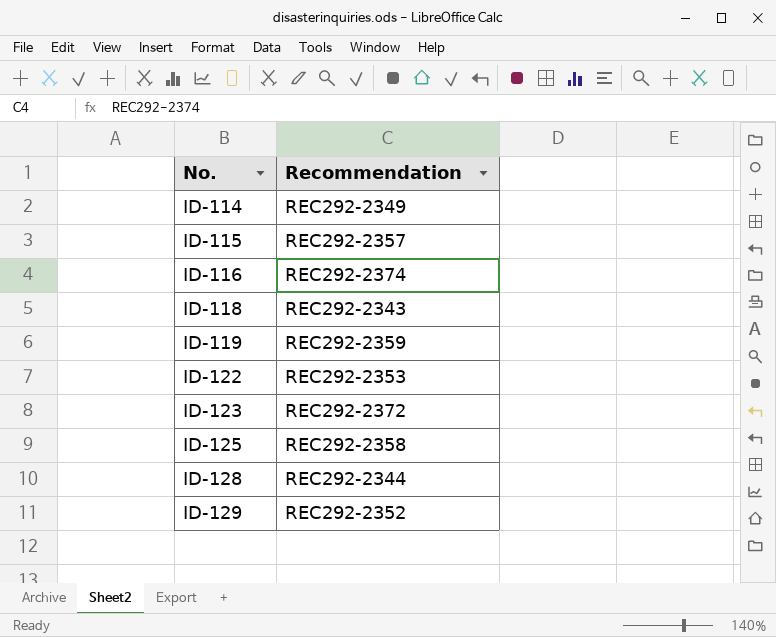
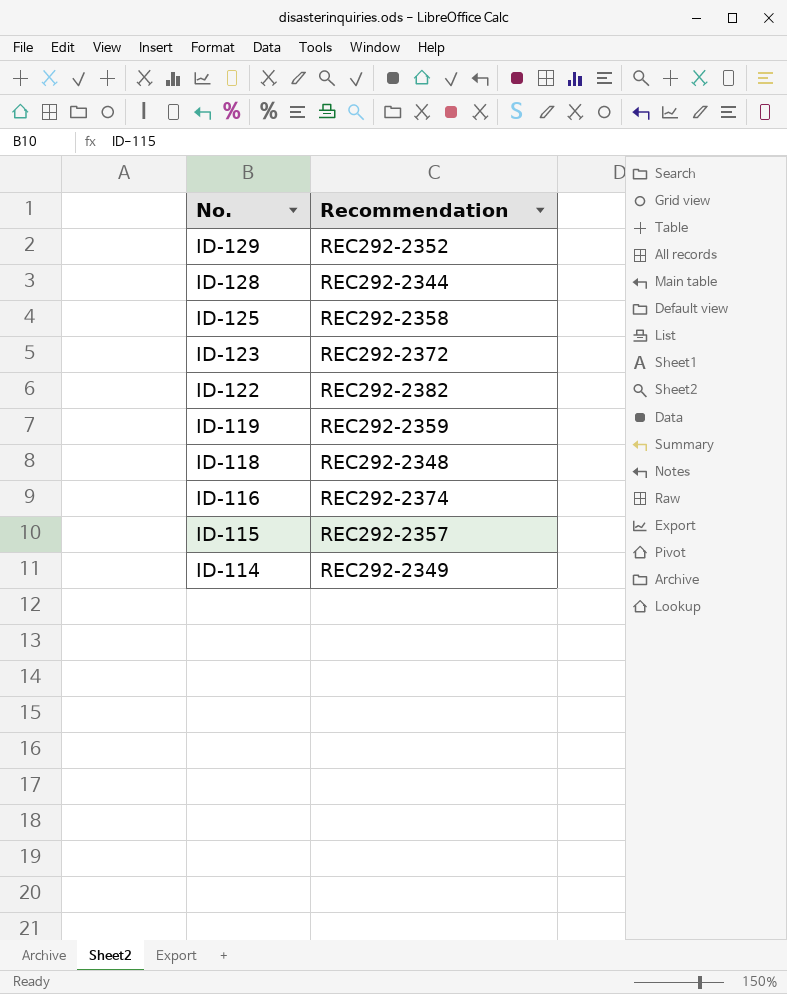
row order: No. ascending -> No. descending
ID-122 | Recommendation: REC292-2353 -> REC292-2382
ID-118 | Recommendation: REC292-2343 -> REC292-2348

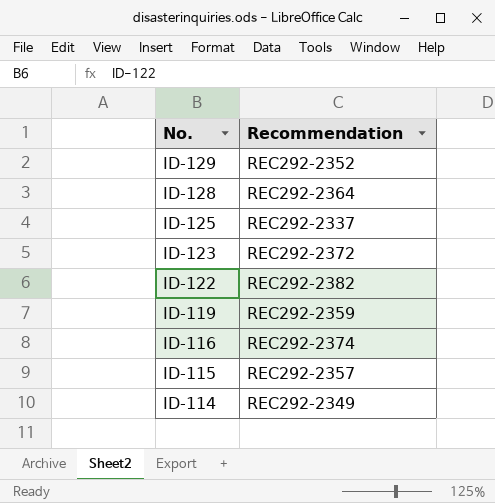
row ID-118: REC292-2348 -> none
ID-128 | Recommendation: REC292-2344 -> REC292-2364
ID-125 | Recommendation: REC292-2358 -> REC292-2337

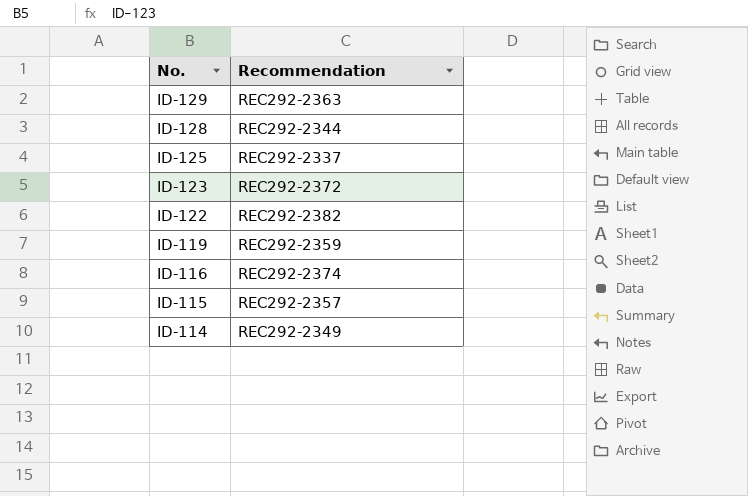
ID-129 | Recommendation: REC292-2352 -> REC292-2363
ID-128 | Recommendation: REC292-2364 -> REC292-2344

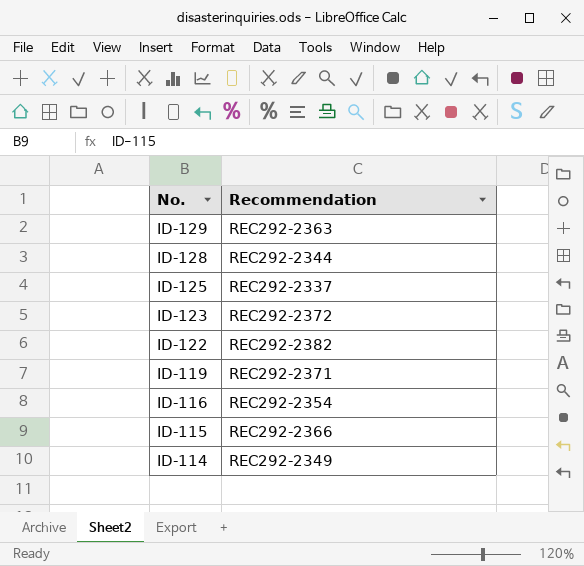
ID-119 | Recommendation: REC292-2359 -> REC292-2371
ID-116 | Recommendation: REC292-2374 -> REC292-2354
ID-115 | Recommendation: REC292-2357 -> REC292-2366

